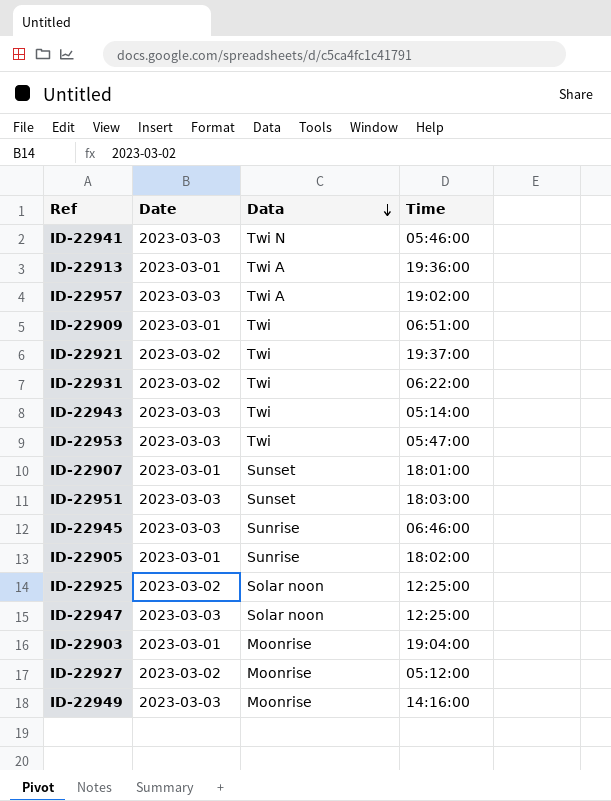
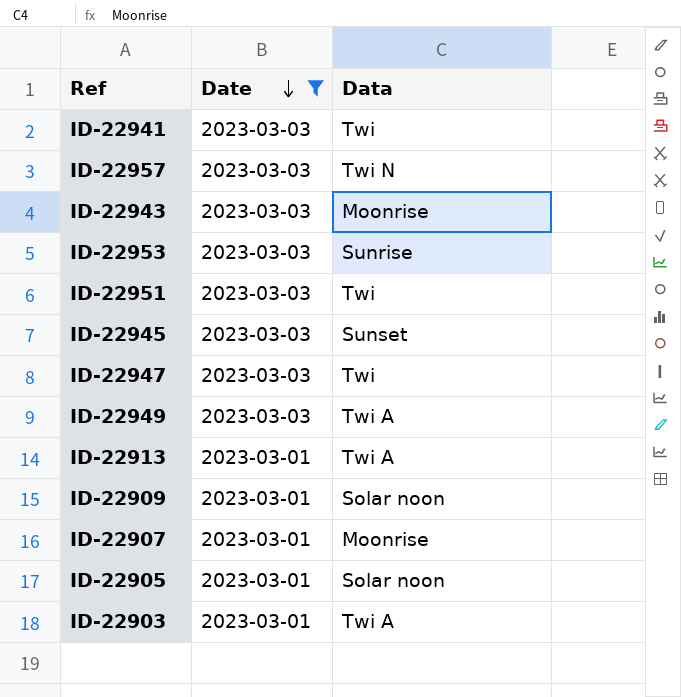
filter: none -> Date != 2023-03-02
row order: Data descending -> Date descending
column Time | position: 4 -> none
ID-22941 | Data: Twi N -> Twi
ID-22957 | Data: Twi A -> Twi N
ID-22943 | Data: Twi -> Moonrise
ID-22953 | Data: Twi -> Sunrise
ID-22951 | Data: Sunset -> Twi
ID-22945 | Data: Sunrise -> Sunset
ID-22947 | Data: Solar noon -> Twi
ID-22949 | Data: Moonrise -> Twi A
ID-22909 | Data: Twi -> Solar noon
ID-22907 | Data: Sunset -> Moonrise
ID-22905 | Data: Sunrise -> Solar noon
ID-22903 | Data: Moonrise -> Twi A

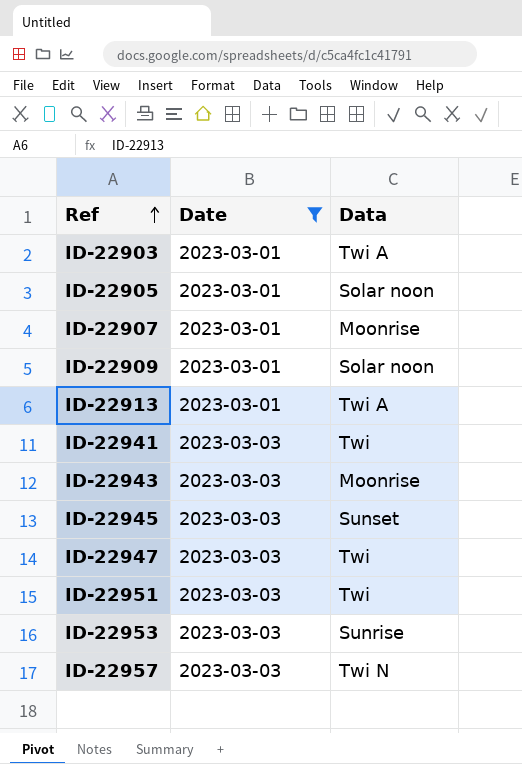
row order: Date descending -> Ref ascending
row ID-22949: 2023-03-03 | Twi A -> none

